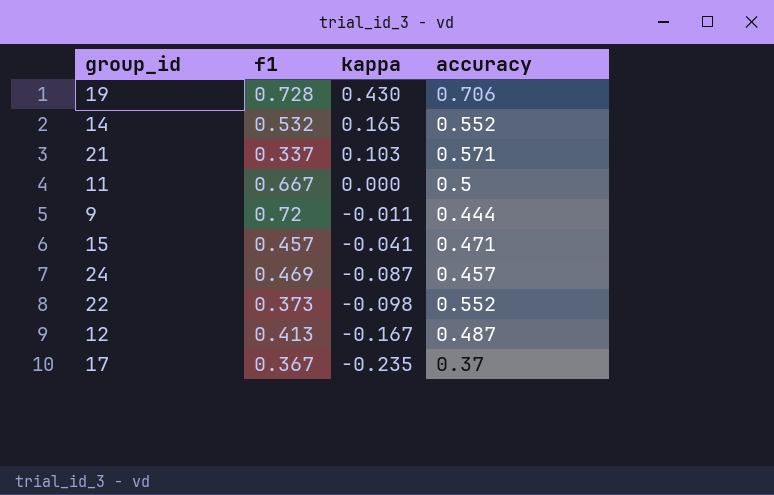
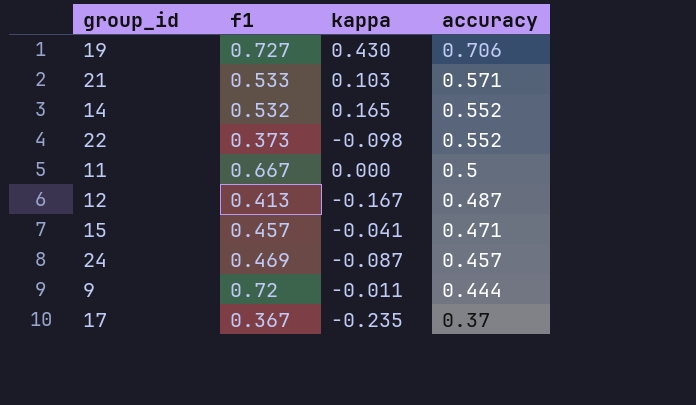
row order: kappa descending -> accuracy descending
19 | f1: 0.728 -> 0.727
21 | f1: 0.337 -> 0.533

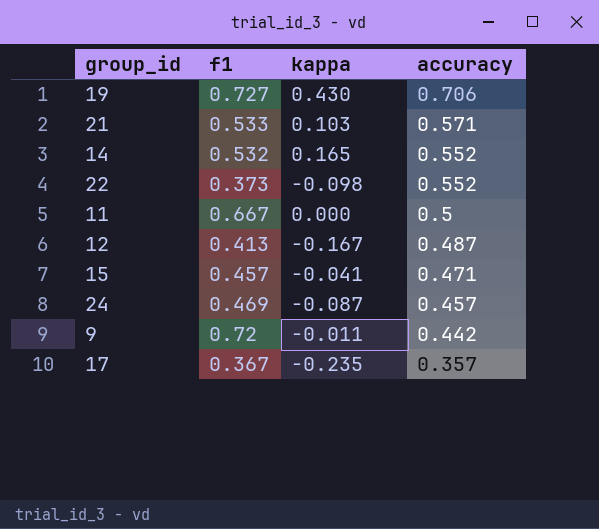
9 | accuracy: 0.444 -> 0.442
17 | accuracy: 0.37 -> 0.357

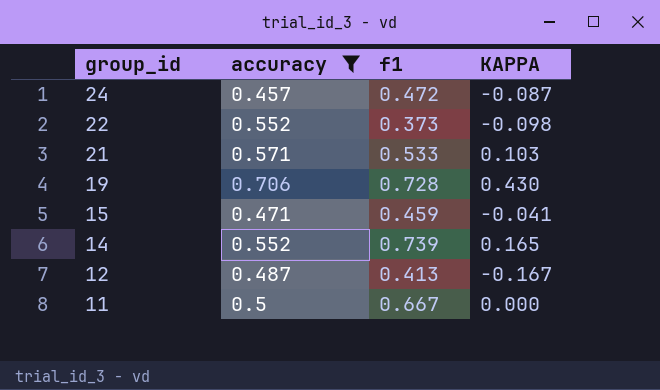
filter: none -> accuracy >= 0.457
row order: accuracy descending -> group_id descending
column accuracy | position: 4 -> 2
column name: kappa -> KAPPA
24 | f1: 0.469 -> 0.472
19 | f1: 0.727 -> 0.728
15 | f1: 0.457 -> 0.459
14 | f1: 0.532 -> 0.739

